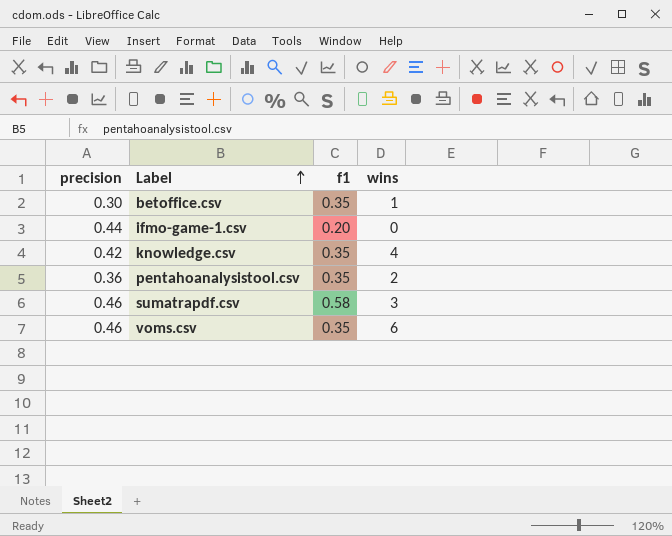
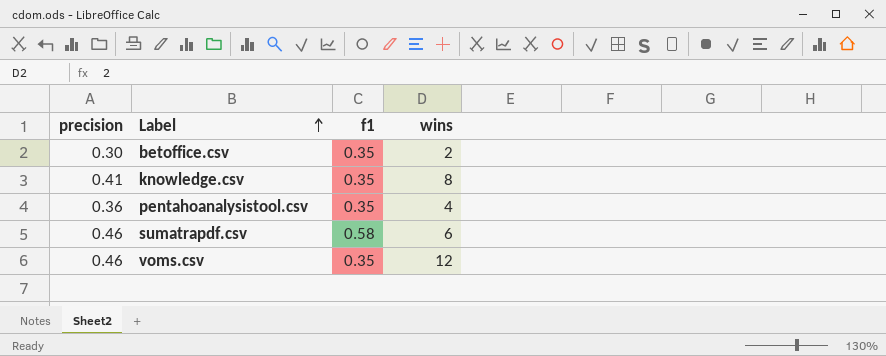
row ifmo-game-1.csv: 0.44 | 0.20 | 0 -> none
betoffice.csv | wins: 1 -> 2
knowledge.csv | precision: 0.42 -> 0.41
knowledge.csv | wins: 4 -> 8
pentahoanalysistool.csv | wins: 2 -> 4
sumatrapdf.csv | wins: 3 -> 6
voms.csv | wins: 6 -> 12

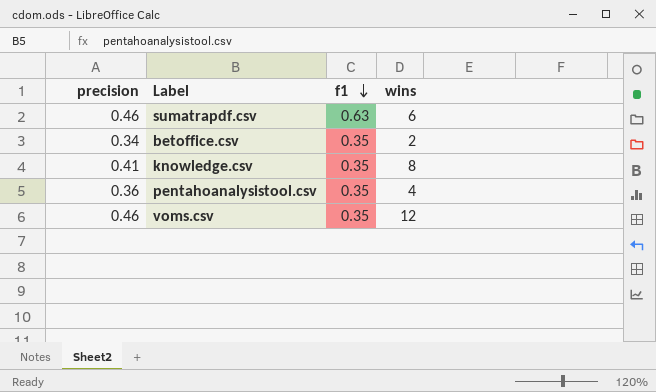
row order: Label ascending -> f1 descending
sumatrapdf.csv | f1: 0.58 -> 0.63
betoffice.csv | precision: 0.30 -> 0.34

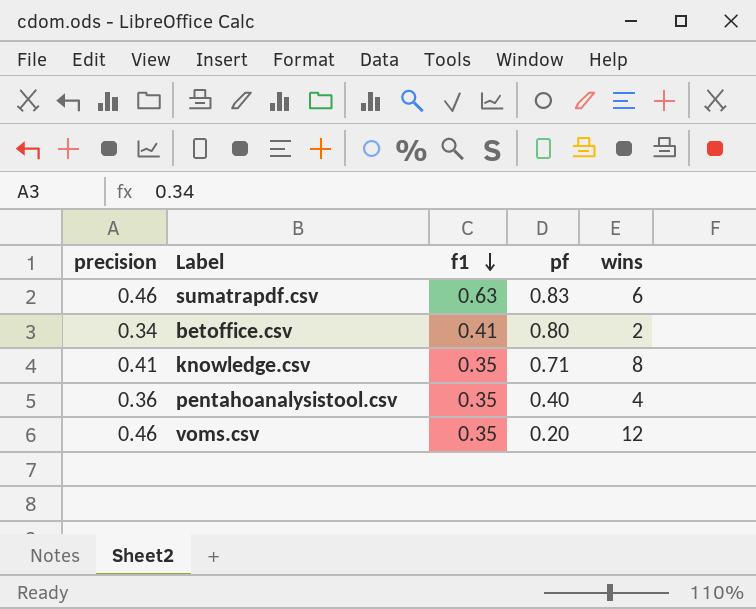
column pf | position: none -> 4
betoffice.csv | f1: 0.35 -> 0.41

